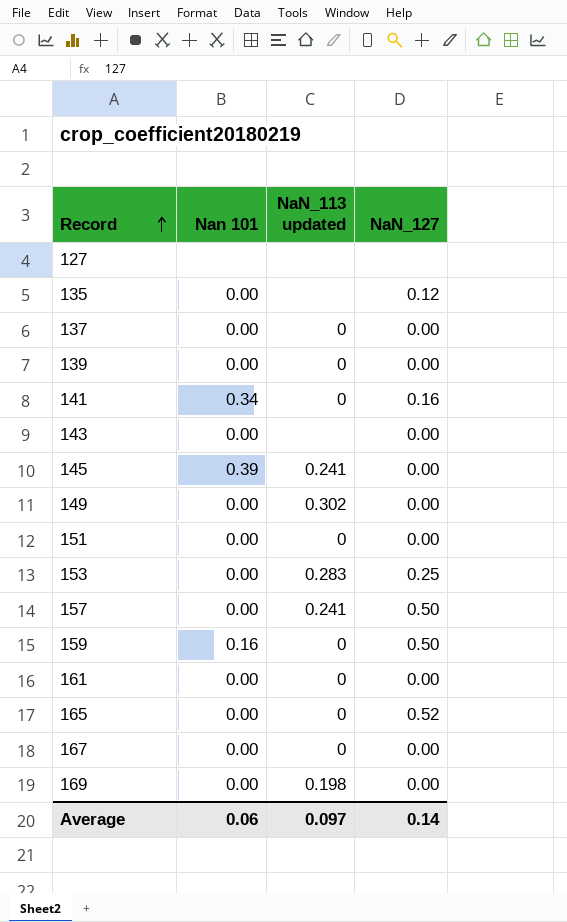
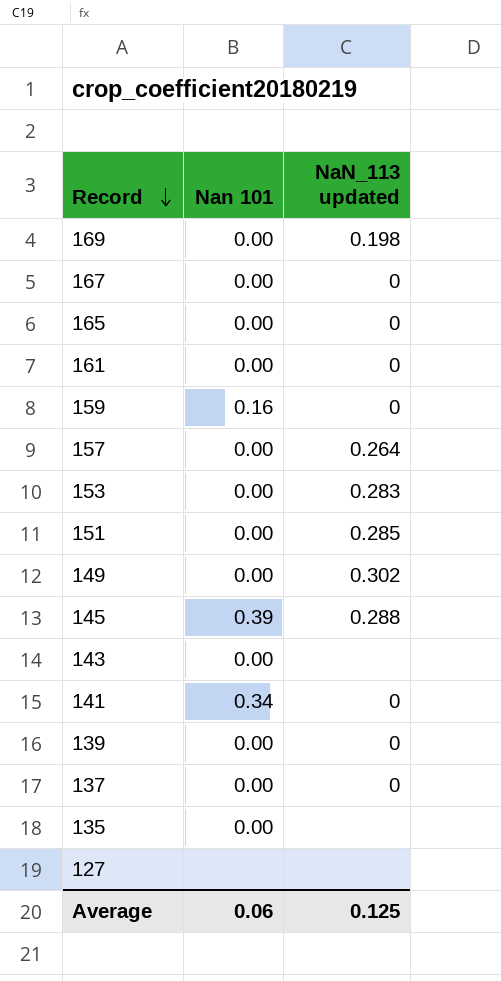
row order: Record ascending -> Record descending
column NaN_127 | position: 4 -> none
157 | NaN_113 updated: 0.241 -> 0.264
151 | NaN_113 updated: 0 -> 0.285
145 | NaN_113 updated: 0.241 -> 0.288
Average | NaN_113 updated: 0.097 -> 0.125

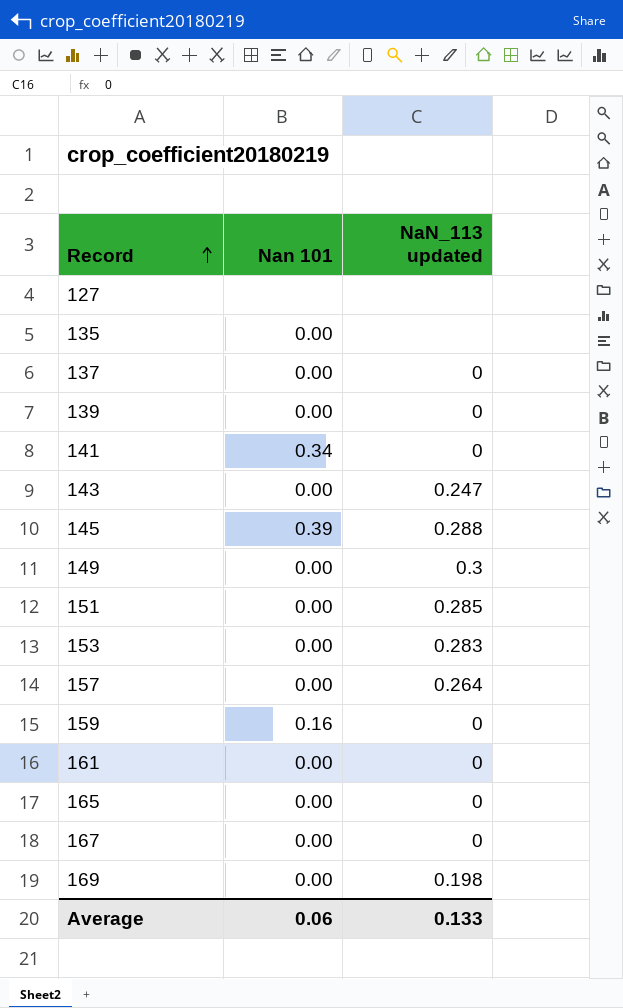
row order: Record descending -> Record ascending
143 | NaN_113 updated: none -> 0.247
149 | NaN_113 updated: 0.302 -> 0.3
Average | NaN_113 updated: 0.125 -> 0.133

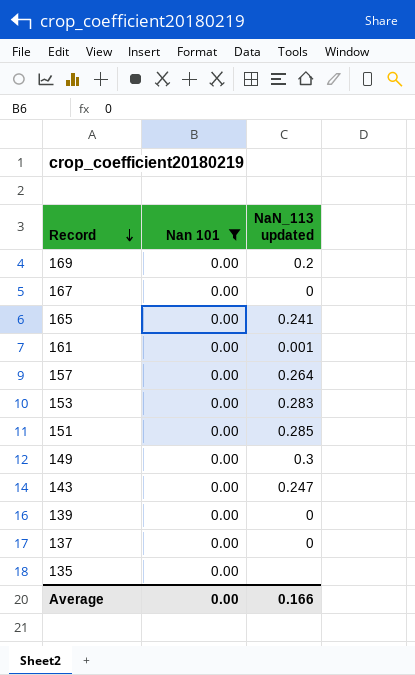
filter: none -> Nan 101 = 0.00
row order: Record ascending -> Record descending
169 | NaN_113 updated: 0.198 -> 0.2
165 | NaN_113 updated: 0 -> 0.241
161 | NaN_113 updated: 0 -> 0.001
Average | Nan 101: 0.06 -> 0.00
Average | NaN_113 updated: 0.133 -> 0.166

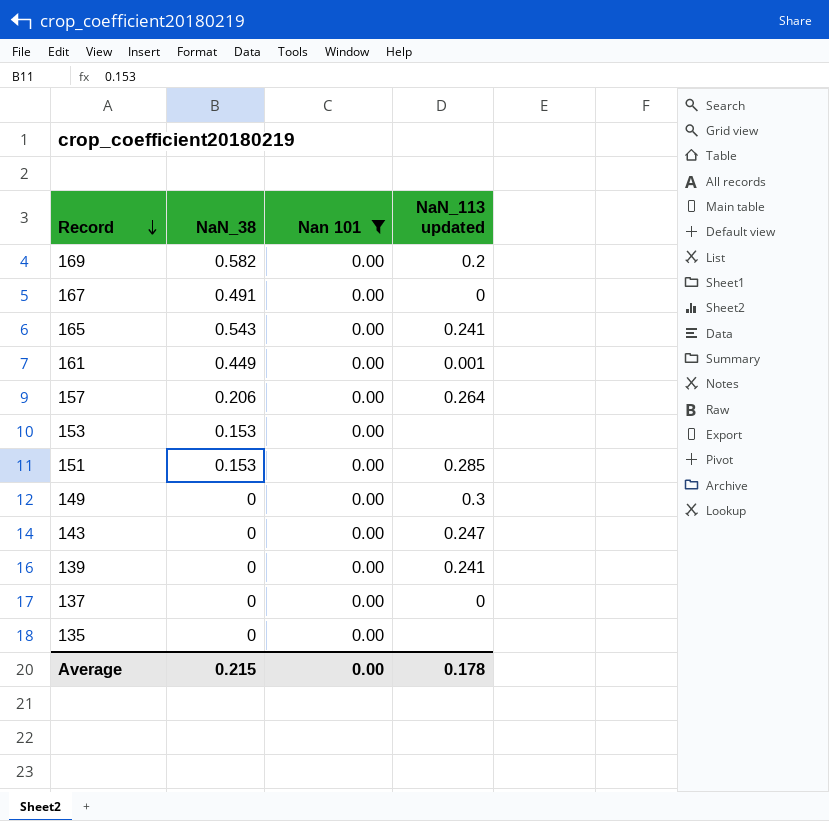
column NaN_38 | position: none -> 2
153 | NaN_113 updated: 0.283 -> none
139 | NaN_113 updated: 0 -> 0.241
Average | NaN_113 updated: 0.166 -> 0.178

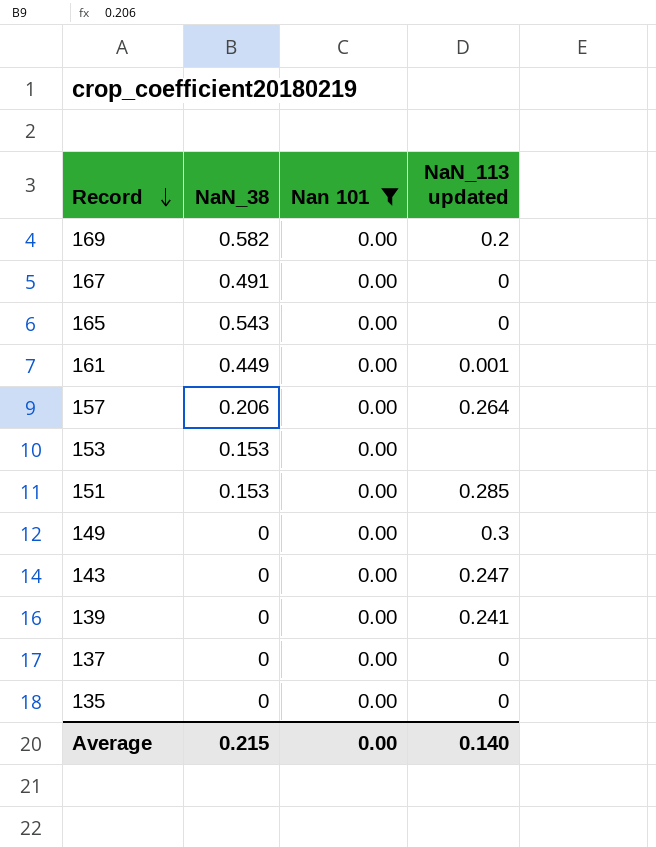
165 | NaN_113 updated: 0.241 -> 0
135 | NaN_113 updated: none -> 0
Average | NaN_113 updated: 0.178 -> 0.140

